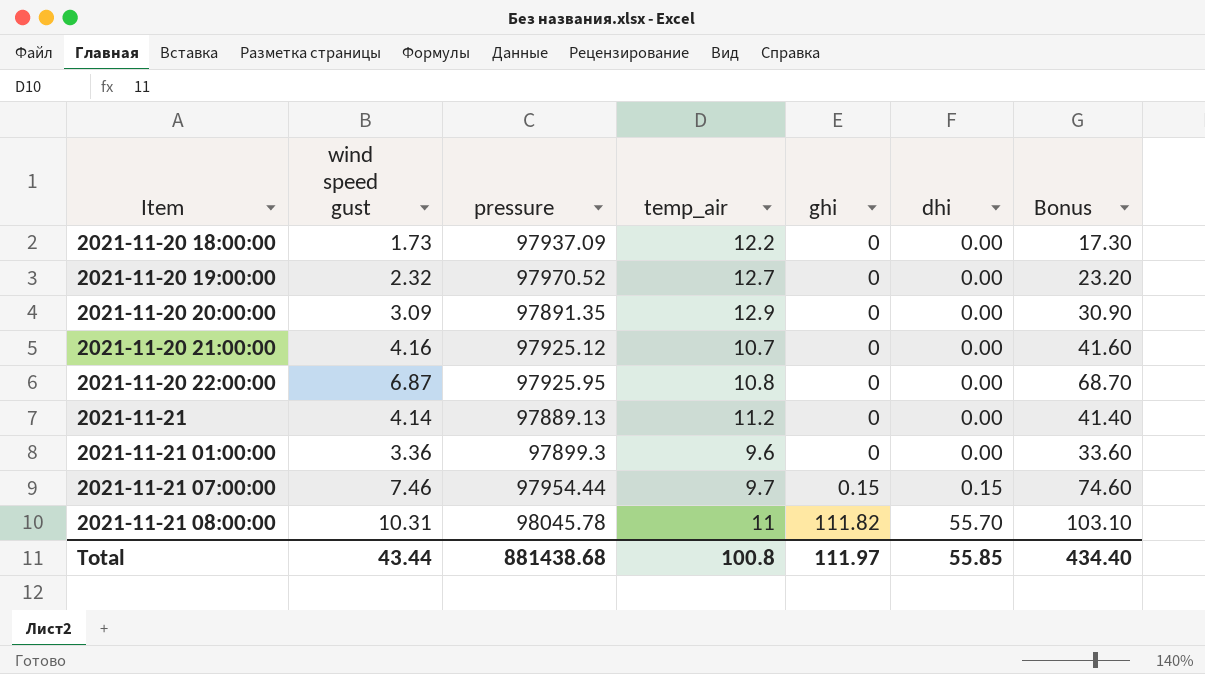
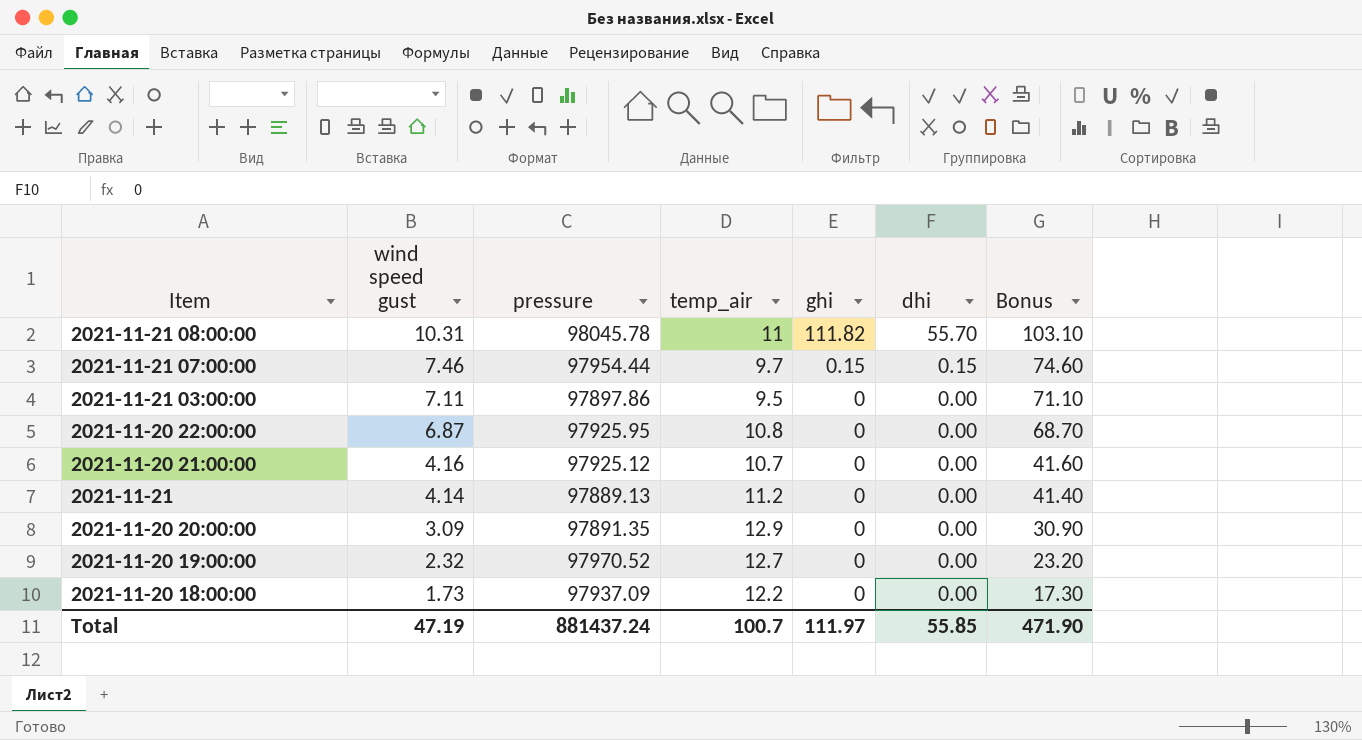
row order: Item ascending -> wind speed gust descending
row 2021-11-21 01:00:00: 3.36 | 97899.3 | 9.6 | 0 | 0.00 | 33.60 -> none
row 2021-11-21 03:00:00: none -> 7.11 | 97897.86 | 9.5 | 0 | 0.00 | 71.10
Total | wind speed gust: 43.44 -> 47.19
Total | pressure: 881438.68 -> 881437.24
Total | temp_air: 100.8 -> 100.7
Total | Bonus: 434.40 -> 471.90

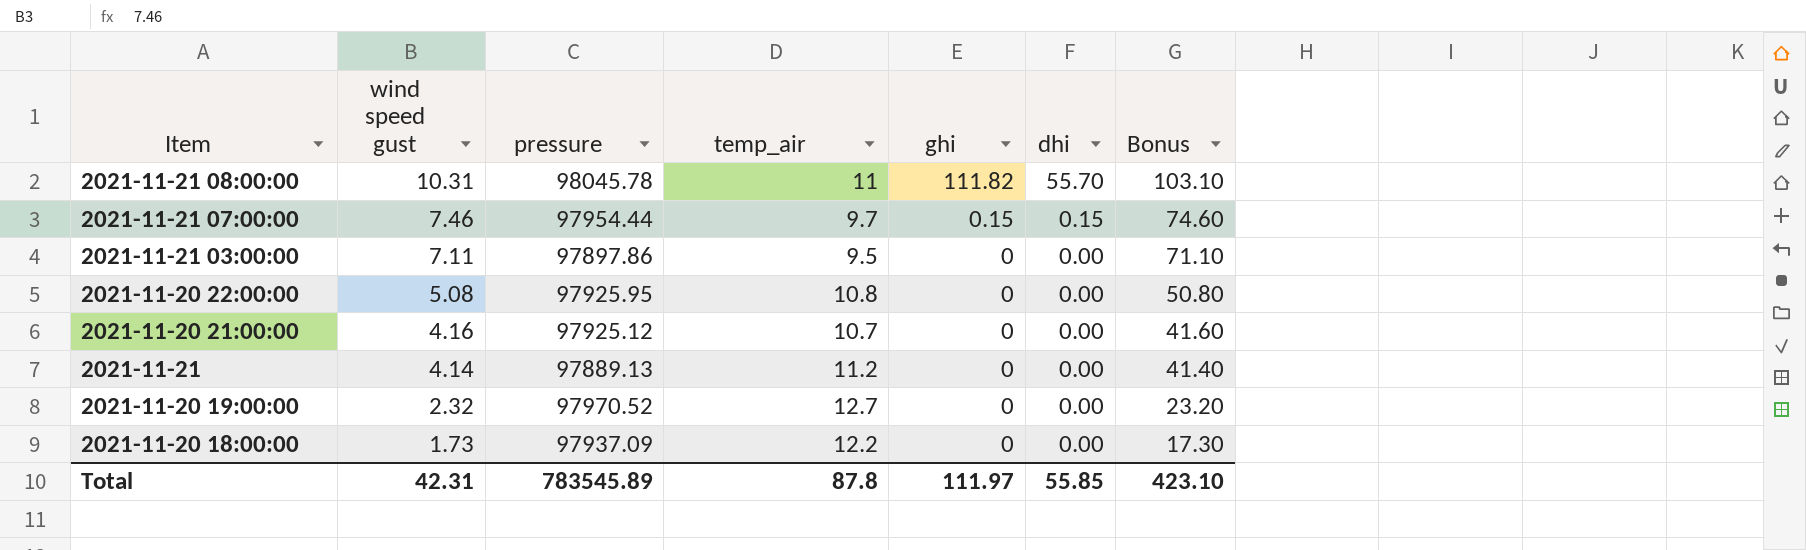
row 2021-11-20 20:00:00: 3.09 | 97891.35 | 12.9 | 0 | 0.00 | 30.90 -> none
2021-11-20 22:00:00 | wind speed gust: 6.87 -> 5.08
2021-11-20 22:00:00 | Bonus: 68.70 -> 50.80
Total | wind speed gust: 47.19 -> 42.31
Total | pressure: 881437.24 -> 783545.89
Total | temp_air: 100.7 -> 87.8
Total | Bonus: 471.90 -> 423.10

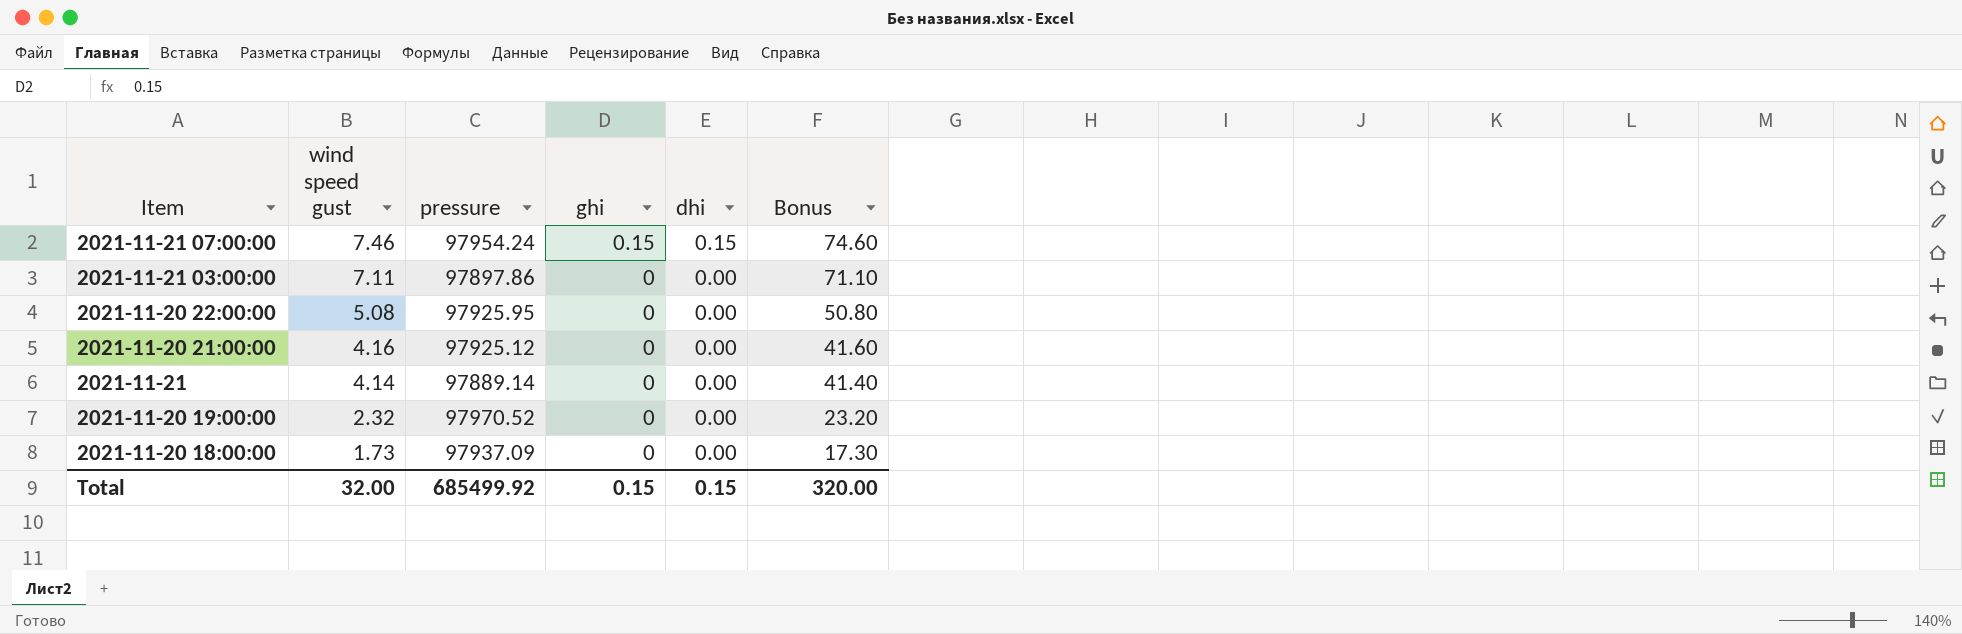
column temp_air | position: 4 -> none
row 2021-11-21 08:00:00: 10.31 | 98045.78 | 11 | 111.82 | 55.70 | 103.10 -> none
2021-11-21 07:00:00 | pressure: 97954.44 -> 97954.24
2021-11-21 | pressure: 97889.13 -> 97889.14
Total | wind speed gust: 42.31 -> 32.00
Total | pressure: 783545.89 -> 685499.92
Total | ghi: 111.97 -> 0.15
Total | dhi: 55.85 -> 0.15
Total | Bonus: 423.10 -> 320.00

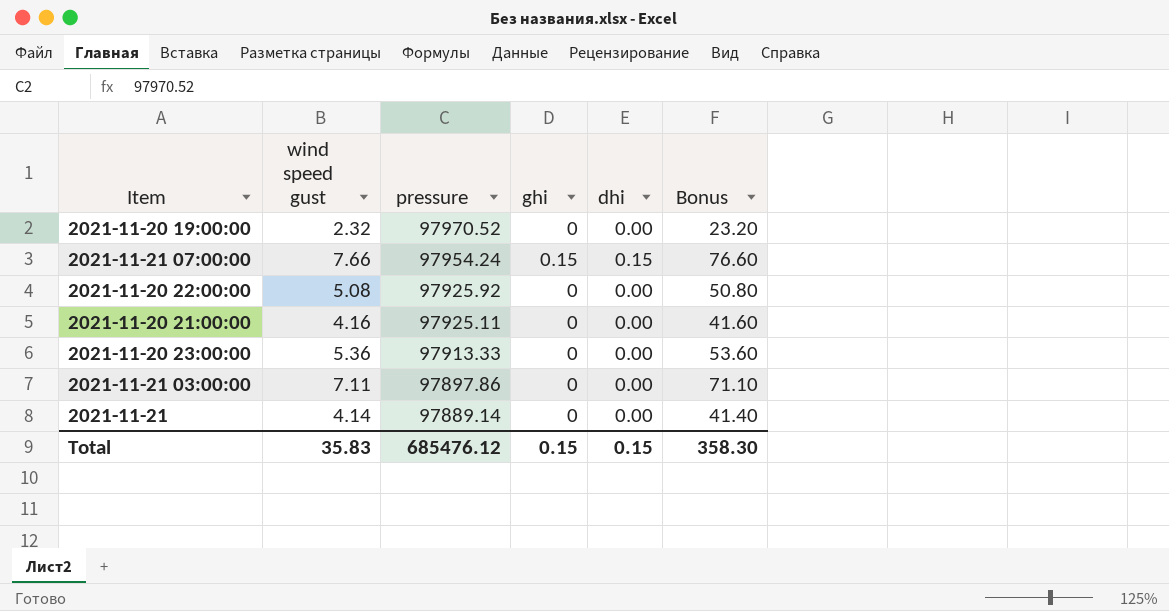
row order: wind speed gust descending -> pressure descending
row 2021-11-20 18:00:00: 1.73 | 97937.09 | 0 | 0.00 | 17.30 -> none
2021-11-21 07:00:00 | wind speed gust: 7.46 -> 7.66
2021-11-21 07:00:00 | Bonus: 74.60 -> 76.60
2021-11-20 22:00:00 | pressure: 97925.95 -> 97925.92
2021-11-20 21:00:00 | pressure: 97925.12 -> 97925.11
row 2021-11-20 23:00:00: none -> 5.36 | 97913.33 | 0 | 0.00 | 53.60
Total | wind speed gust: 32.00 -> 35.83
Total | pressure: 685499.92 -> 685476.12
Total | Bonus: 320.00 -> 358.30

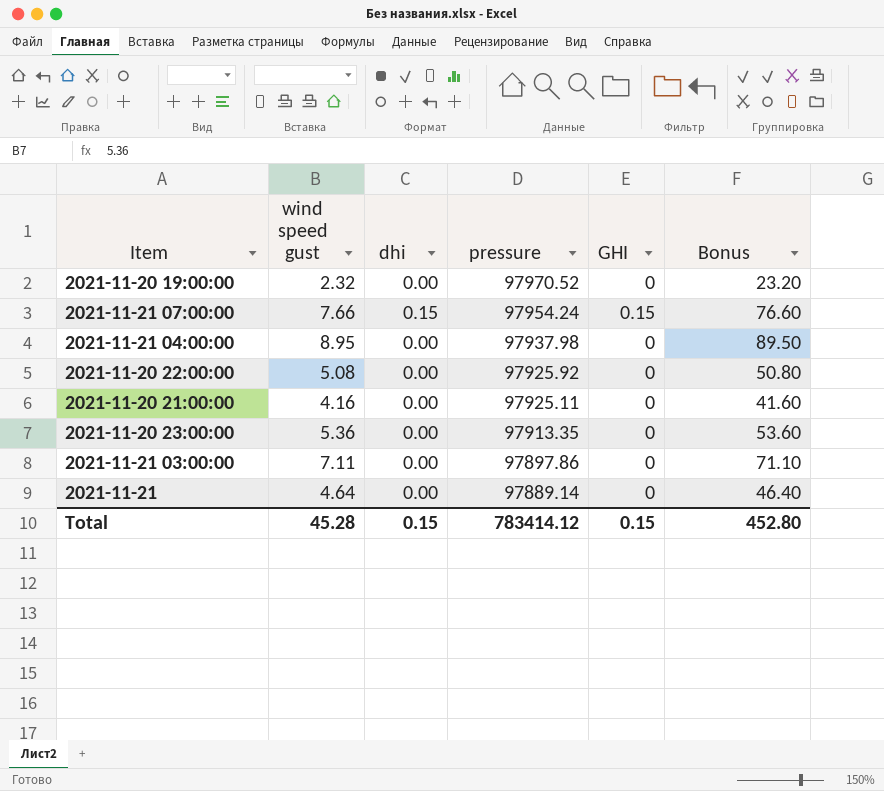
column dhi | position: 5 -> 3
column name: ghi -> GHI
row 2021-11-21 04:00:00: none -> 8.95 | 0.00 | 97937.98 | 0 | 89.50
2021-11-20 23:00:00 | pressure: 97913.33 -> 97913.35
2021-11-21 | wind speed gust: 4.14 -> 4.64
2021-11-21 | Bonus: 41.40 -> 46.40
Total | wind speed gust: 35.83 -> 45.28
Total | pressure: 685476.12 -> 783414.12
Total | Bonus: 358.30 -> 452.80

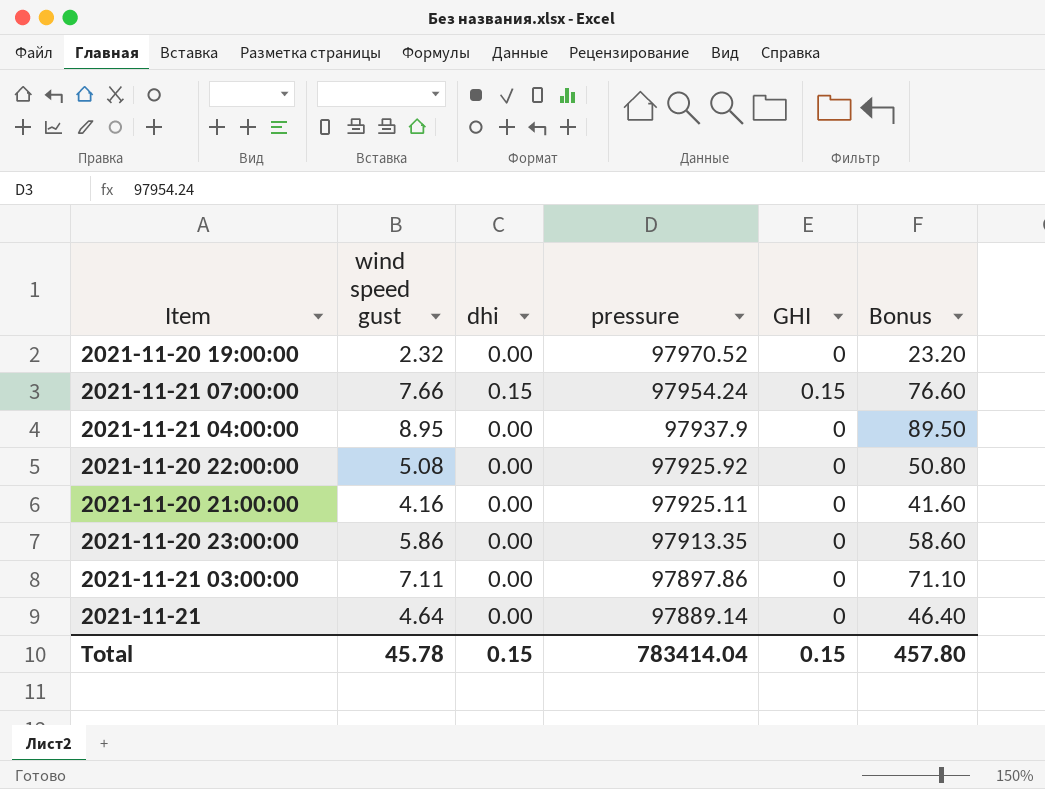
2021-11-21 04:00:00 | pressure: 97937.98 -> 97937.9
2021-11-20 23:00:00 | wind speed gust: 5.36 -> 5.86
2021-11-20 23:00:00 | Bonus: 53.60 -> 58.60
Total | wind speed gust: 45.28 -> 45.78
Total | pressure: 783414.12 -> 783414.04
Total | Bonus: 452.80 -> 457.80

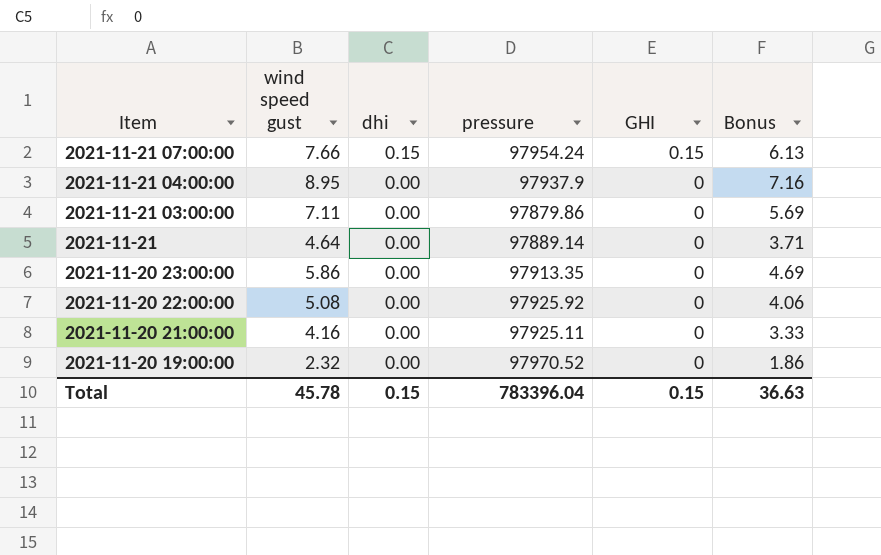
row order: pressure descending -> Item descending
column Bonus | formula: [wind speed gust] * 10 -> [wind speed gust] * 0.8
2021-11-21 03:00:00 | pressure: 97897.86 -> 97879.86
Total | pressure: 783414.04 -> 783396.04
Total | Bonus: 457.80 -> 36.63

